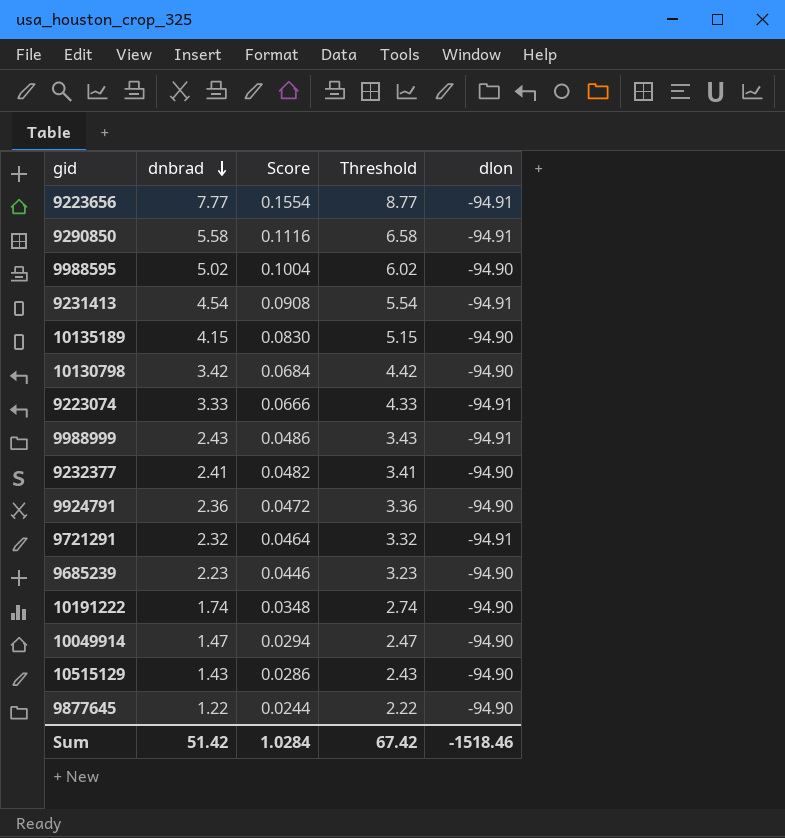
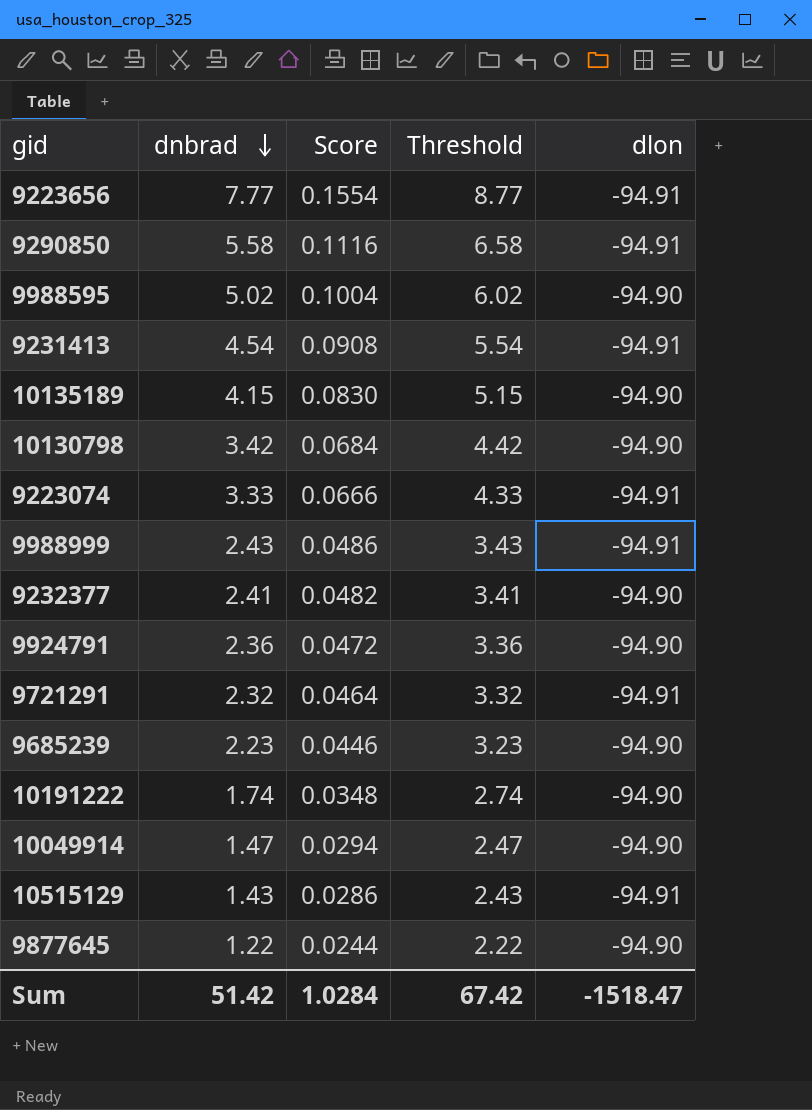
10515129 | dlon: -94.90 -> -94.91
Sum | dlon: -1518.46 -> -1518.47

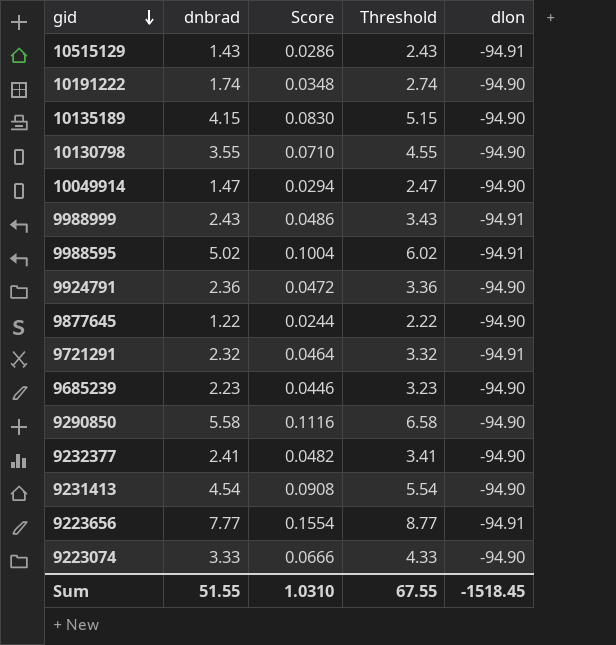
row order: dnbrad descending -> gid descending
10130798 | dnbrad: 3.42 -> 3.55
10130798 | Score: 0.0684 -> 0.0710
10130798 | Threshold: 4.42 -> 4.55
9988595 | dlon: -94.90 -> -94.91
9290850 | dlon: -94.91 -> -94.90
9231413 | dlon: -94.91 -> -94.90
9223074 | dlon: -94.91 -> -94.90
Sum | dnbrad: 51.42 -> 51.55
Sum | Score: 1.0284 -> 1.0310
Sum | Threshold: 67.42 -> 67.55
Sum | dlon: -1518.47 -> -1518.45

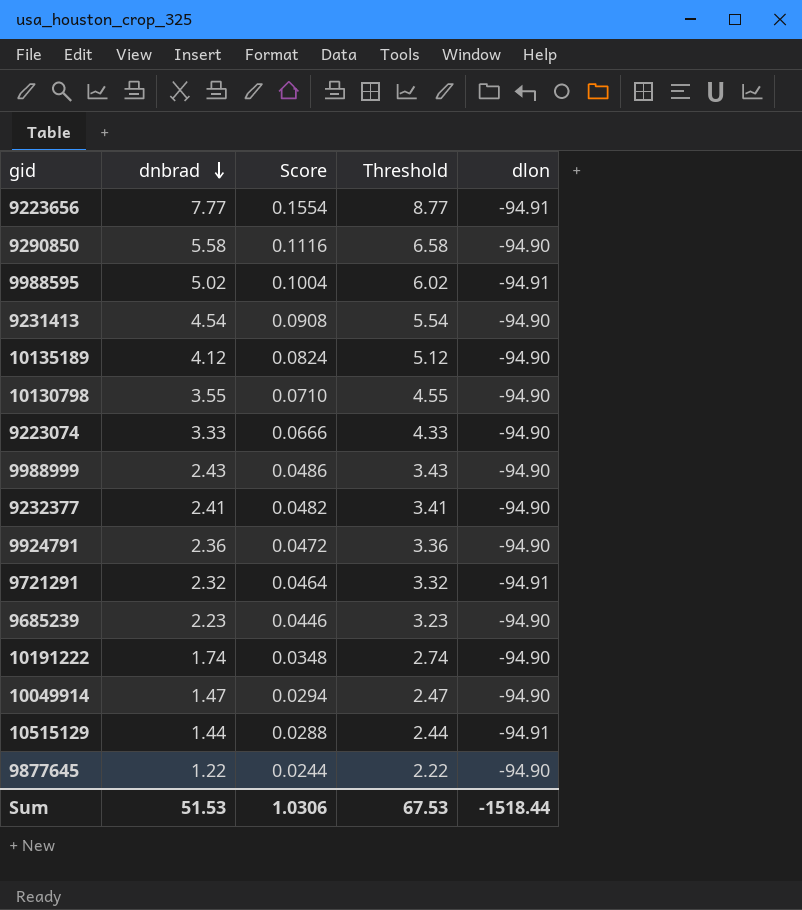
row order: gid descending -> dnbrad descending
10135189 | dnbrad: 4.15 -> 4.12
10135189 | Score: 0.0830 -> 0.0824
10135189 | Threshold: 5.15 -> 5.12
9988999 | dlon: -94.91 -> -94.90
10515129 | dnbrad: 1.43 -> 1.44
10515129 | Score: 0.0286 -> 0.0288
10515129 | Threshold: 2.43 -> 2.44
Sum | dnbrad: 51.55 -> 51.53
Sum | Score: 1.0310 -> 1.0306
Sum | Threshold: 67.55 -> 67.53
Sum | dlon: -1518.45 -> -1518.44

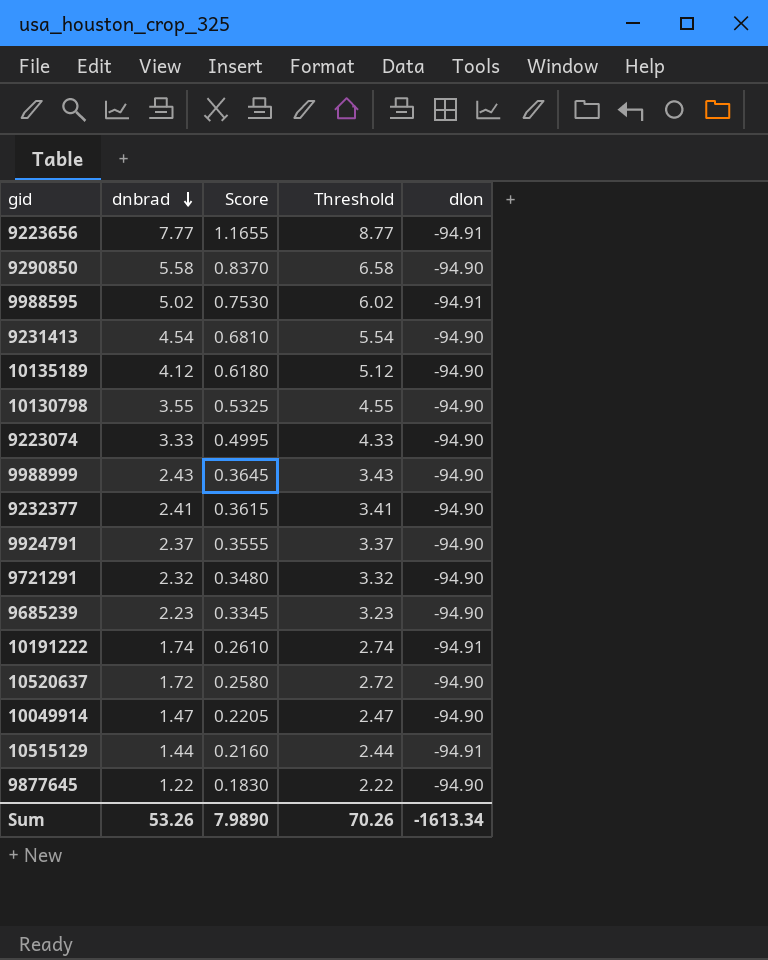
column Score | formula: [dnbrad] * 0.02 -> [dnbrad] * 0.15
9924791 | dnbrad: 2.36 -> 2.37
9924791 | Threshold: 3.36 -> 3.37
9721291 | dlon: -94.91 -> -94.90
10191222 | dlon: -94.90 -> -94.91
row 10520637: none -> 1.72 | 0.2580 | 2.72 | -94.90
Sum | dnbrad: 51.53 -> 53.26
Sum | Score: 1.0306 -> 7.9890
Sum | Threshold: 67.53 -> 70.26
Sum | dlon: -1518.44 -> -1613.34

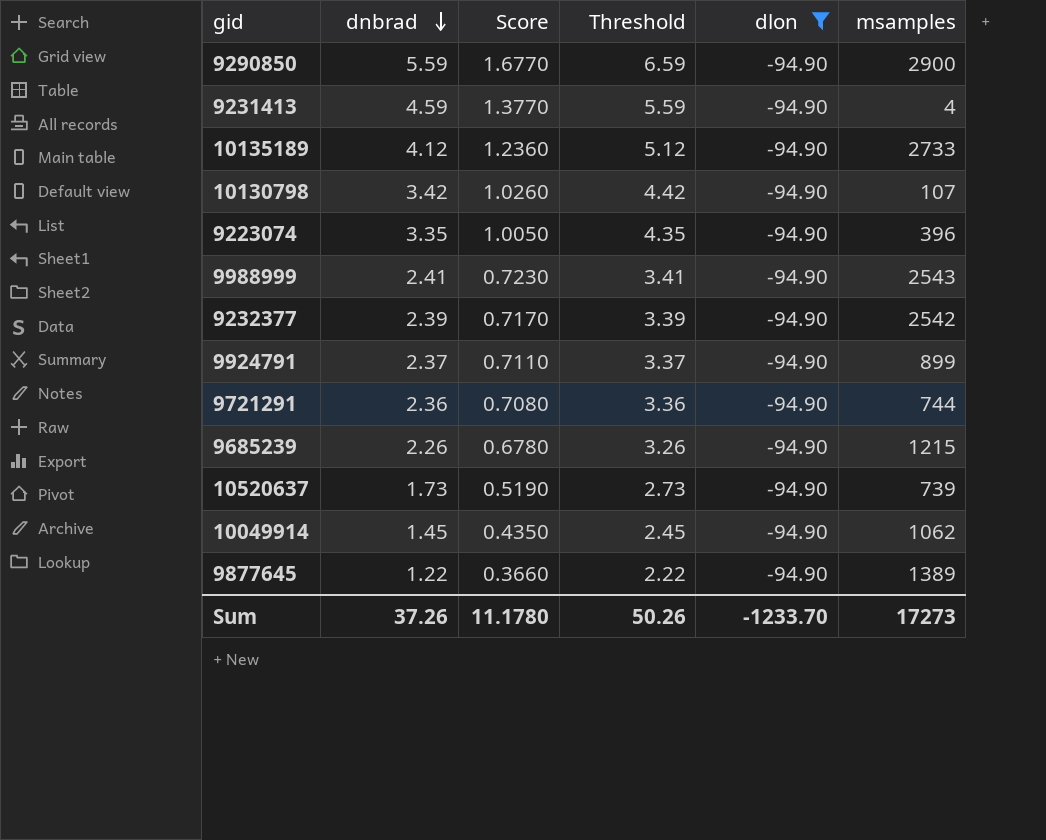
filter: none -> dlon = -94.90
column Score | formula: [dnbrad] * 0.15 -> [dnbrad] * 0.3
column msamples | position: none -> 6
9290850 | dnbrad: 5.58 -> 5.59
9290850 | Threshold: 6.58 -> 6.59
9231413 | dnbrad: 4.54 -> 4.59
9231413 | Threshold: 5.54 -> 5.59
10130798 | dnbrad: 3.55 -> 3.42
10130798 | Threshold: 4.55 -> 4.42
9223074 | dnbrad: 3.33 -> 3.35
9223074 | Threshold: 4.33 -> 4.35
9988999 | dnbrad: 2.43 -> 2.41
9988999 | Threshold: 3.43 -> 3.41
9232377 | dnbrad: 2.41 -> 2.39
9232377 | Threshold: 3.41 -> 3.39
9721291 | dnbrad: 2.32 -> 2.36
9721291 | Threshold: 3.32 -> 3.36
9685239 | dnbrad: 2.23 -> 2.26
9685239 | Threshold: 3.23 -> 3.26
10520637 | dnbrad: 1.72 -> 1.73
10520637 | Threshold: 2.72 -> 2.73
10049914 | dnbrad: 1.47 -> 1.45
10049914 | Threshold: 2.47 -> 2.45
Sum | dnbrad: 53.26 -> 37.26
Sum | Score: 7.9890 -> 11.1780
Sum | Threshold: 70.26 -> 50.26
Sum | dlon: -1613.34 -> -1233.70

